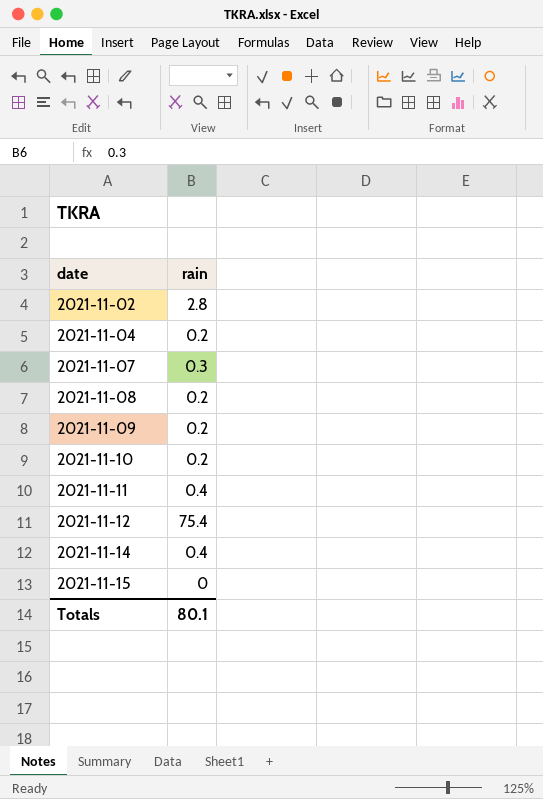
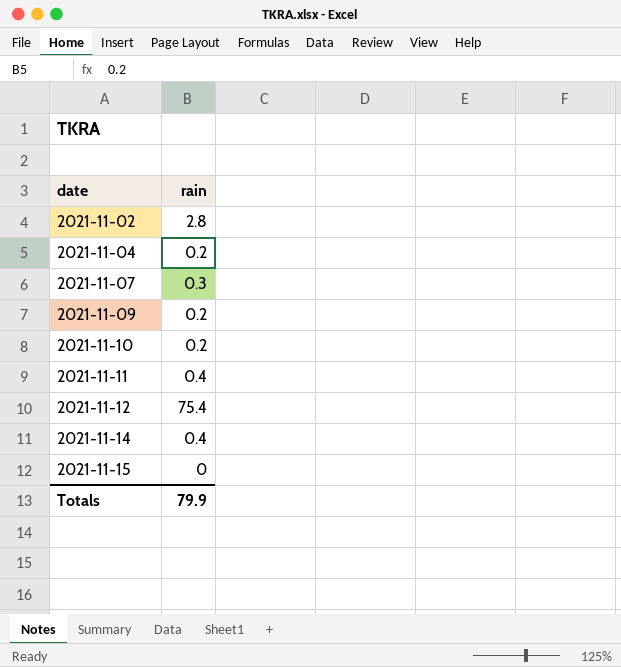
row 2021-11-08: 0.2 -> none
Totals | rain: 80.1 -> 79.9

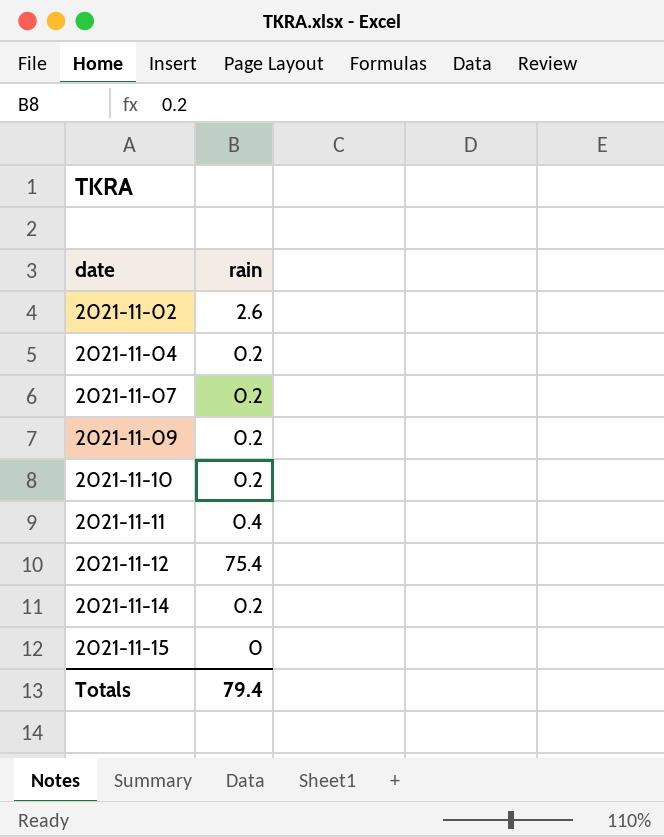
2021-11-02 | rain: 2.8 -> 2.6
2021-11-07 | rain: 0.3 -> 0.2
2021-11-14 | rain: 0.4 -> 0.2
Totals | rain: 79.9 -> 79.4

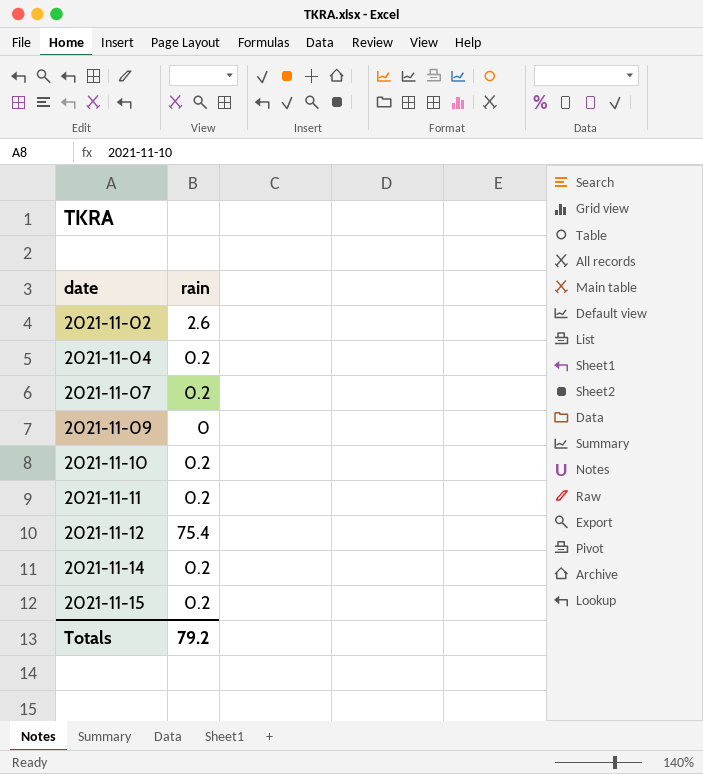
2021-11-09 | rain: 0.2 -> 0
2021-11-11 | rain: 0.4 -> 0.2
2021-11-15 | rain: 0 -> 0.2
Totals | rain: 79.4 -> 79.2

